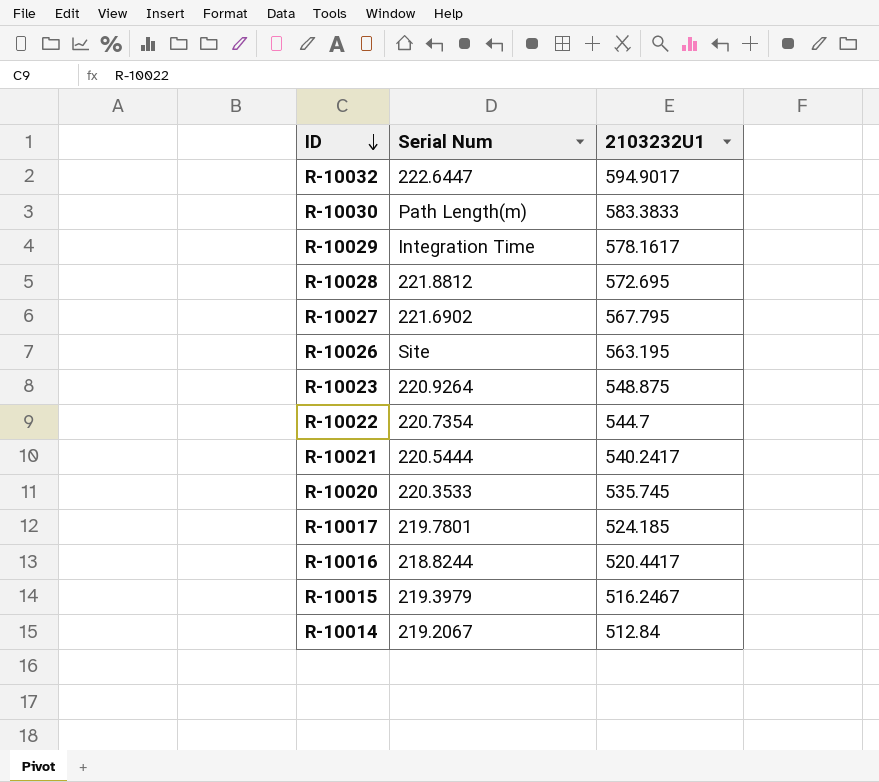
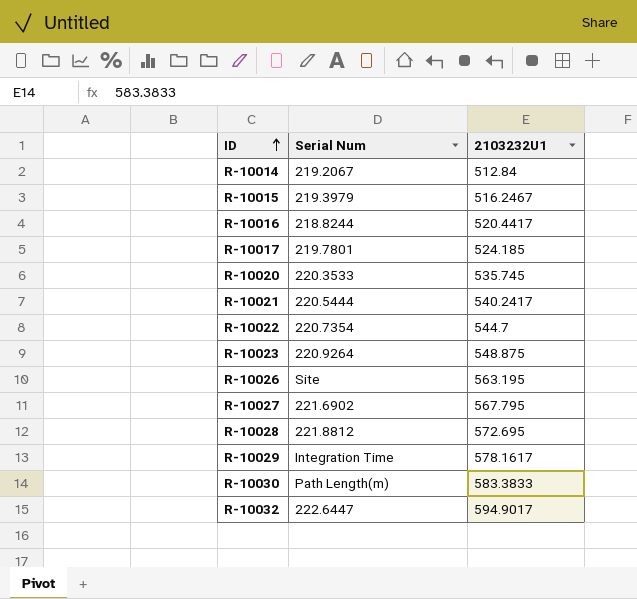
row order: ID descending -> ID ascending

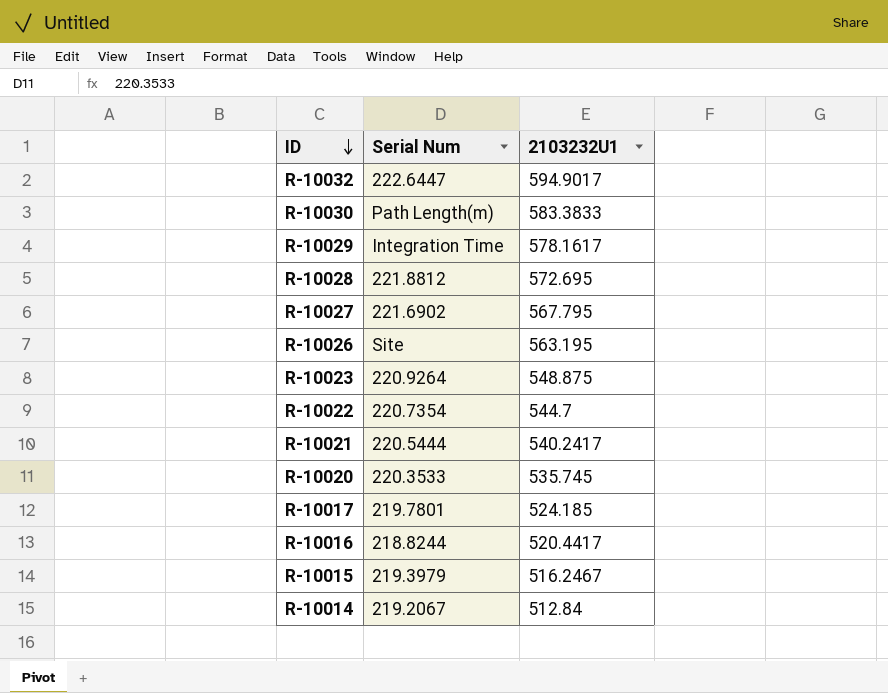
row order: ID ascending -> ID descending

